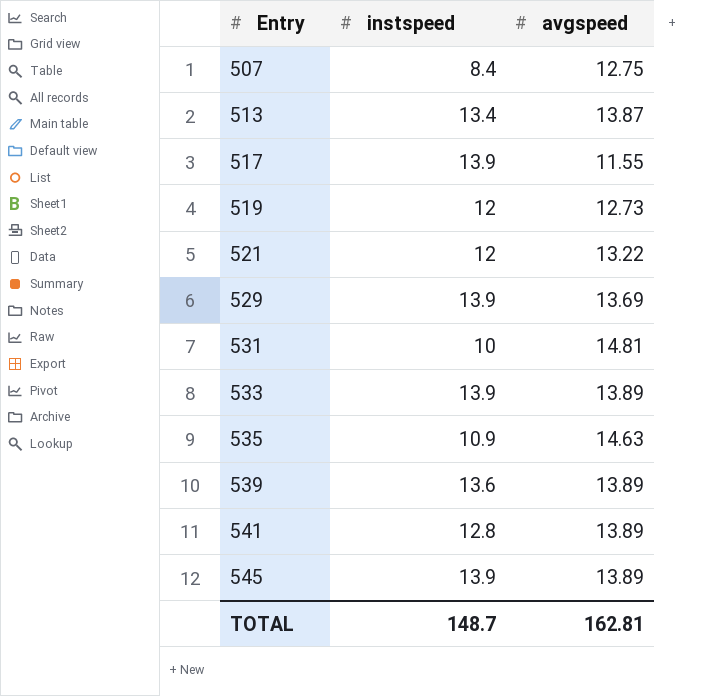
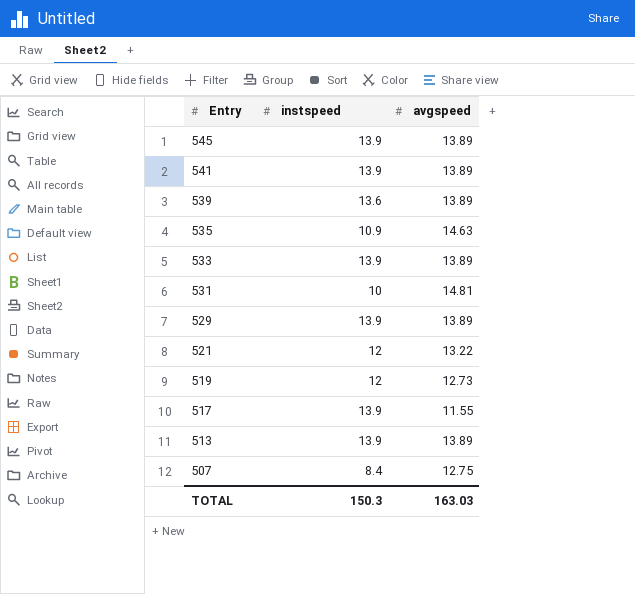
row order: Entry ascending -> Entry descending
541 | instspeed: 12.8 -> 13.9
529 | avgspeed: 13.69 -> 13.89
513 | instspeed: 13.4 -> 13.9
513 | avgspeed: 13.87 -> 13.89
TOTAL | instspeed: 148.7 -> 150.3
TOTAL | avgspeed: 162.81 -> 163.03

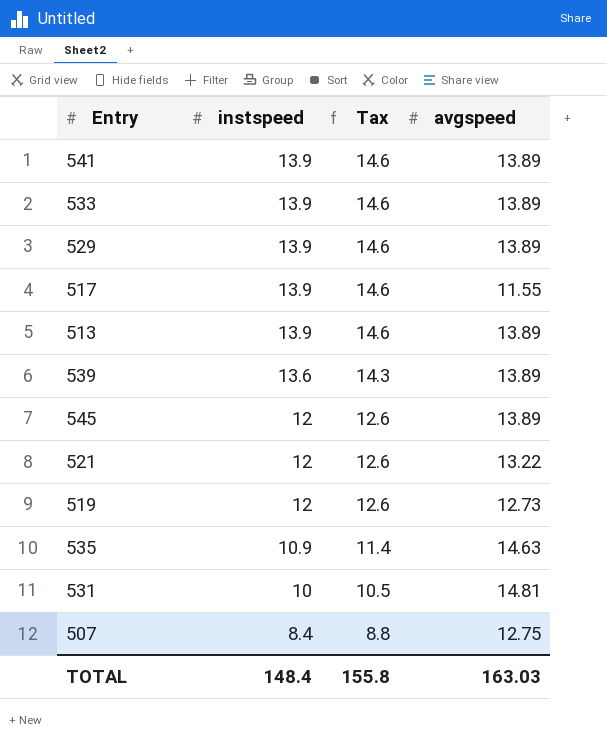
row order: Entry descending -> instspeed descending
column Tax | formula: none -> [instspeed] * 1.05
545 | instspeed: 13.9 -> 12
TOTAL | instspeed: 150.3 -> 148.4

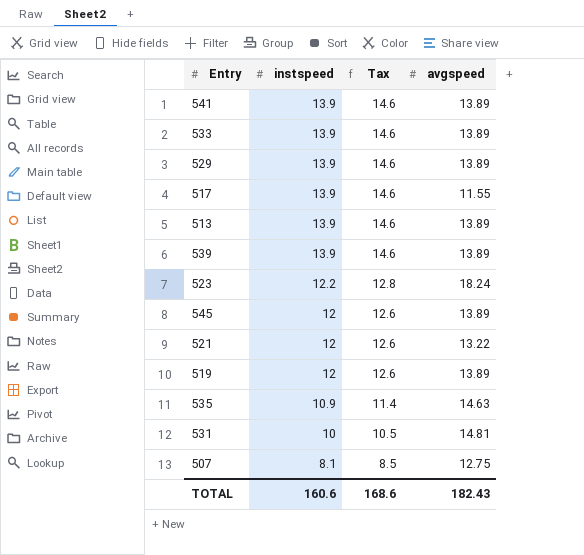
539 | instspeed: 13.6 -> 13.9
539 | Tax: 14.3 -> 14.6
row 523: none -> 12.2 | 12.8 | 18.24
519 | avgspeed: 12.73 -> 13.89
507 | instspeed: 8.4 -> 8.1
507 | Tax: 8.8 -> 8.5
TOTAL | instspeed: 148.4 -> 160.6
TOTAL | Tax: 155.8 -> 168.6
TOTAL | avgspeed: 163.03 -> 182.43

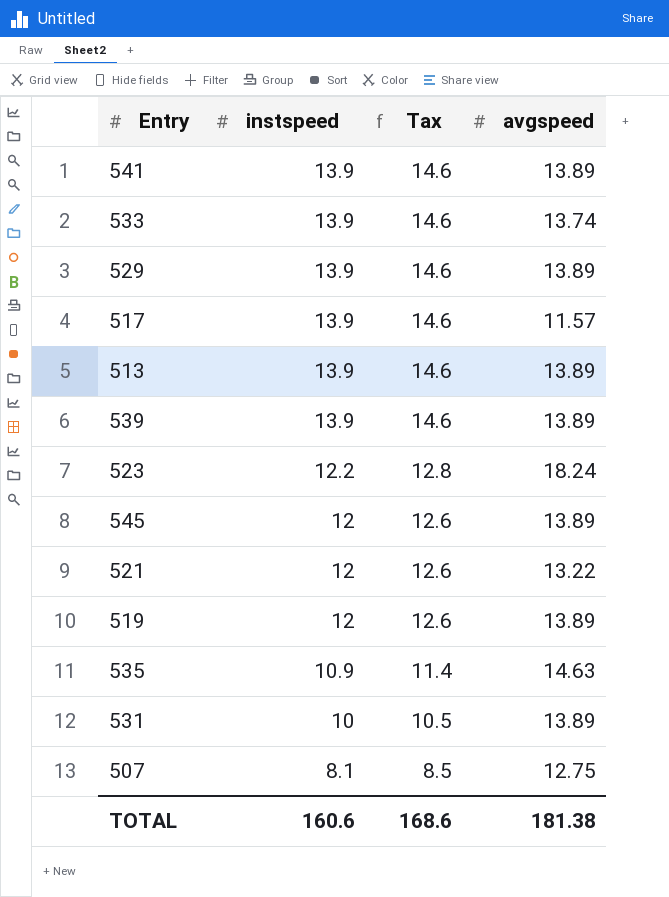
533 | avgspeed: 13.89 -> 13.74
517 | avgspeed: 11.55 -> 11.57
531 | avgspeed: 14.81 -> 13.89
TOTAL | avgspeed: 182.43 -> 181.38

